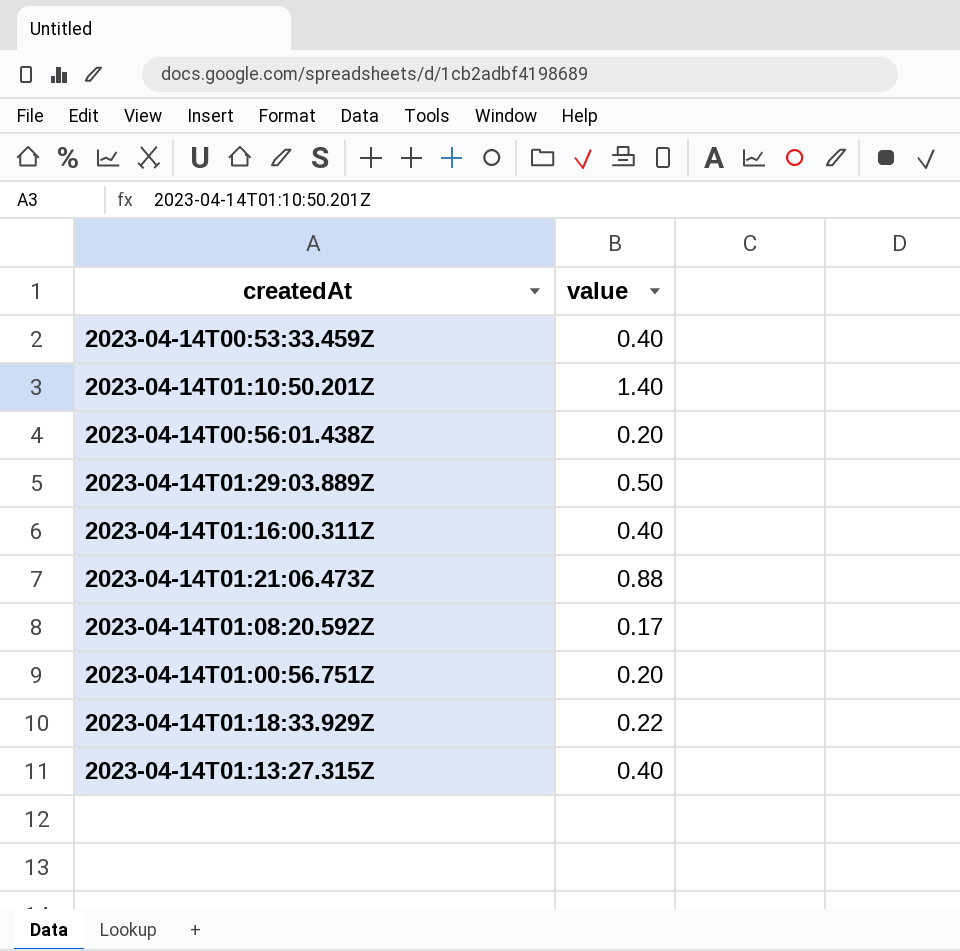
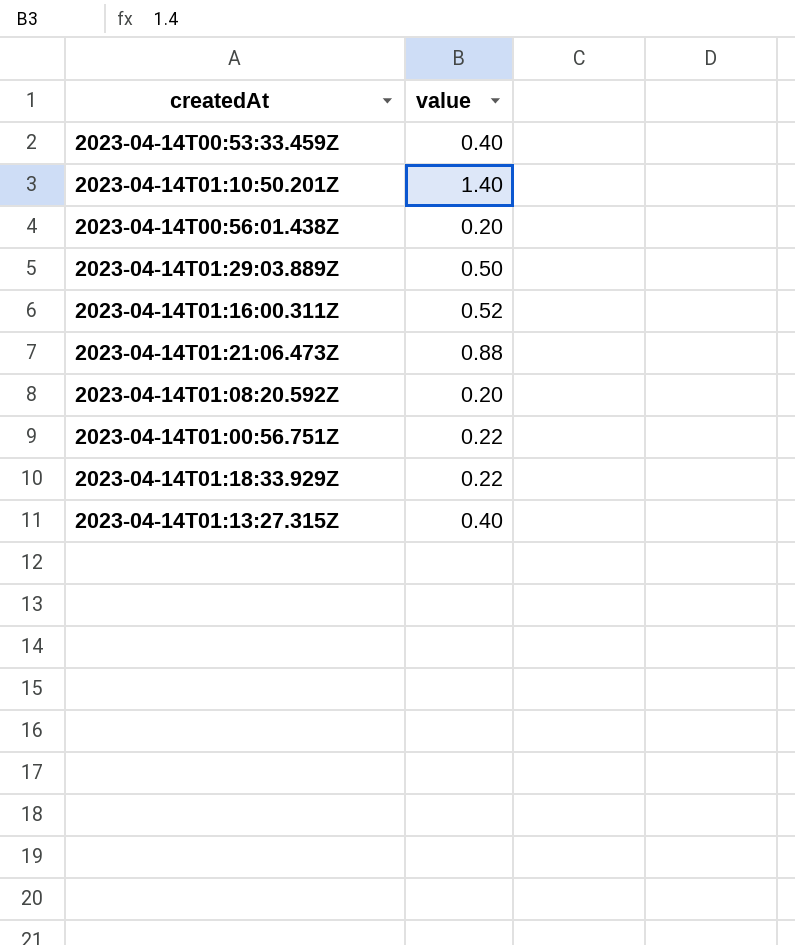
2023-04-14T01:16:00.311Z | value: 0.40 -> 0.52
2023-04-14T01:08:20.592Z | value: 0.17 -> 0.20
2023-04-14T01:00:56.751Z | value: 0.20 -> 0.22

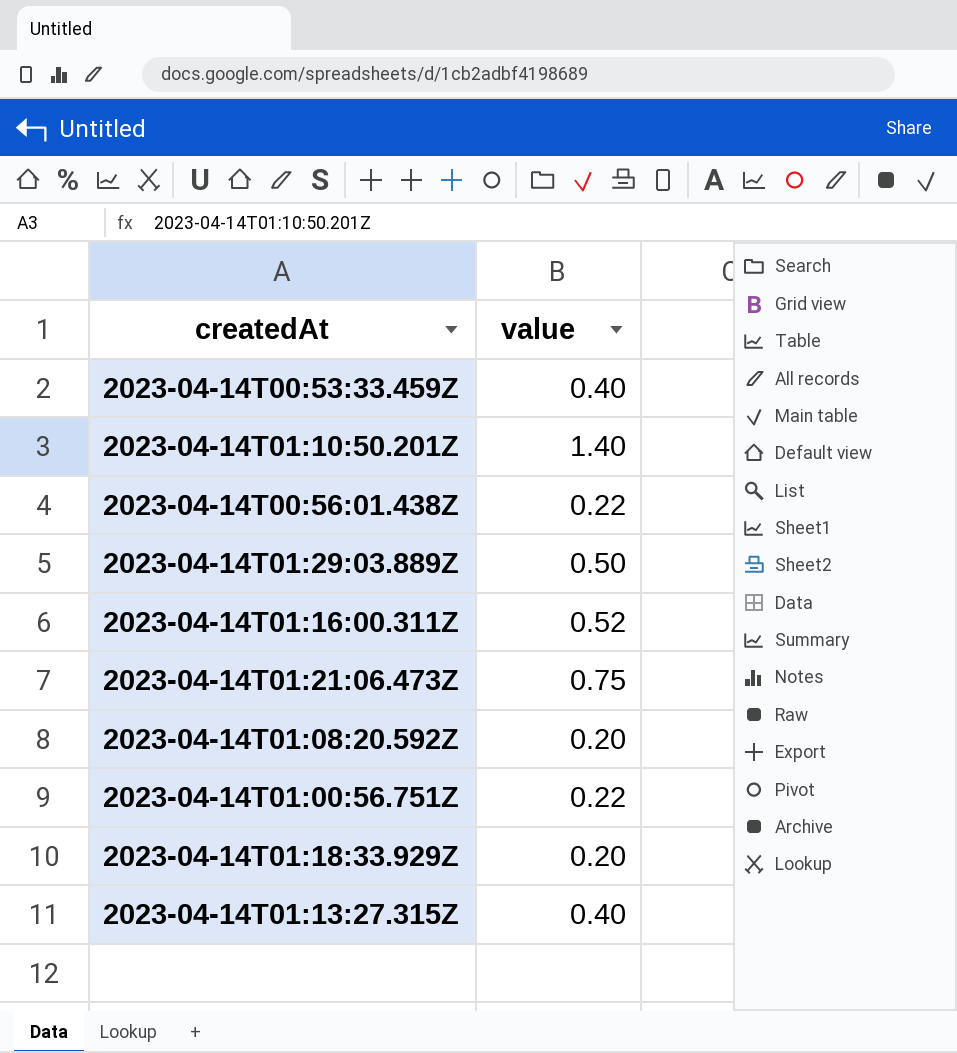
2023-04-14T00:56:01.438Z | value: 0.20 -> 0.22
2023-04-14T01:21:06.473Z | value: 0.88 -> 0.75
2023-04-14T01:18:33.929Z | value: 0.22 -> 0.20

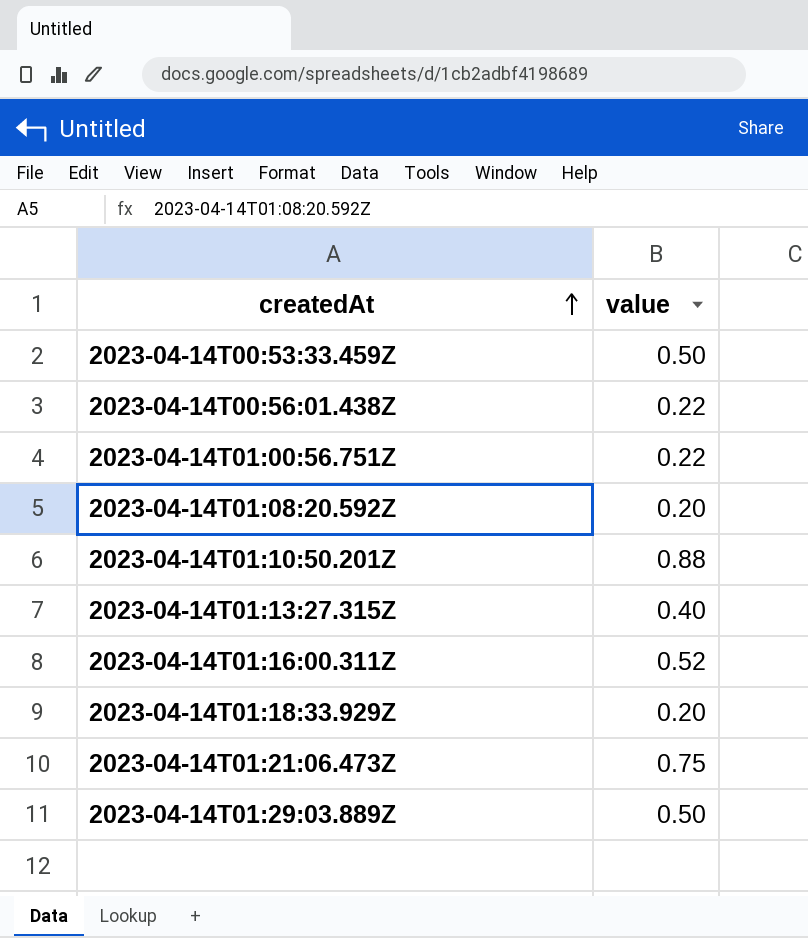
row order: none -> createdAt ascending
2023-04-14T00:53:33.459Z | value: 0.40 -> 0.50
2023-04-14T01:10:50.201Z | value: 1.40 -> 0.88

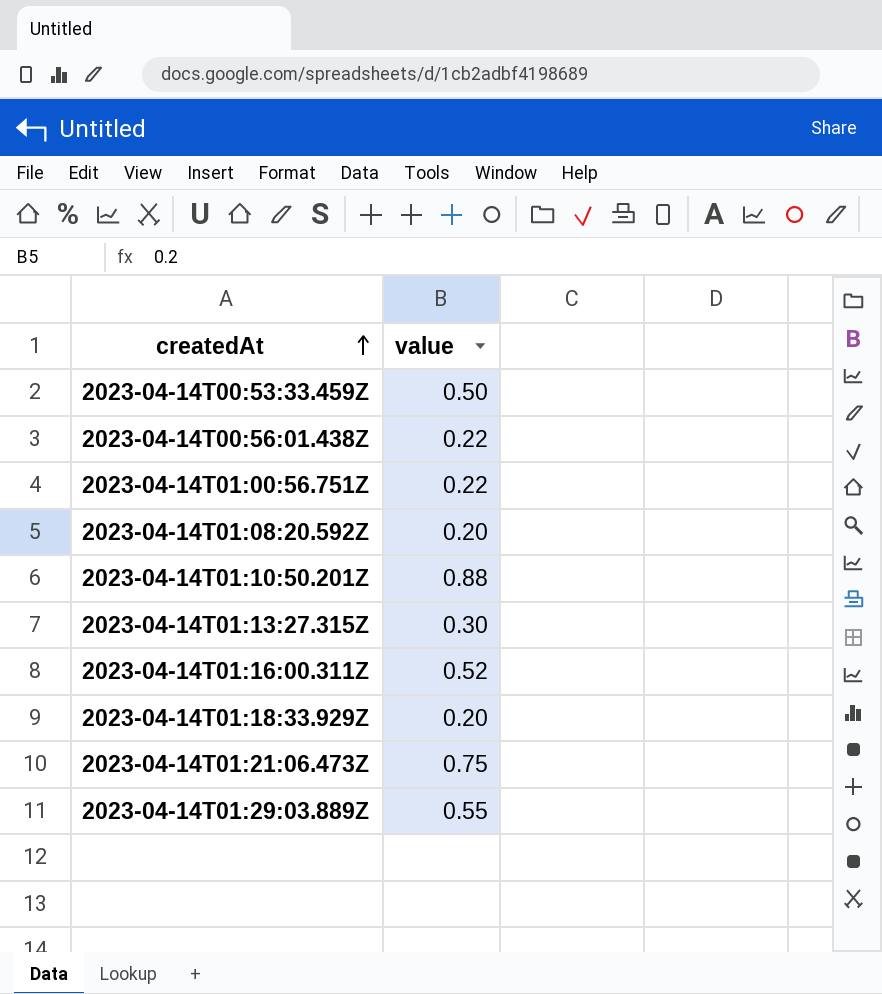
2023-04-14T01:13:27.315Z | value: 0.40 -> 0.30
2023-04-14T01:29:03.889Z | value: 0.50 -> 0.55

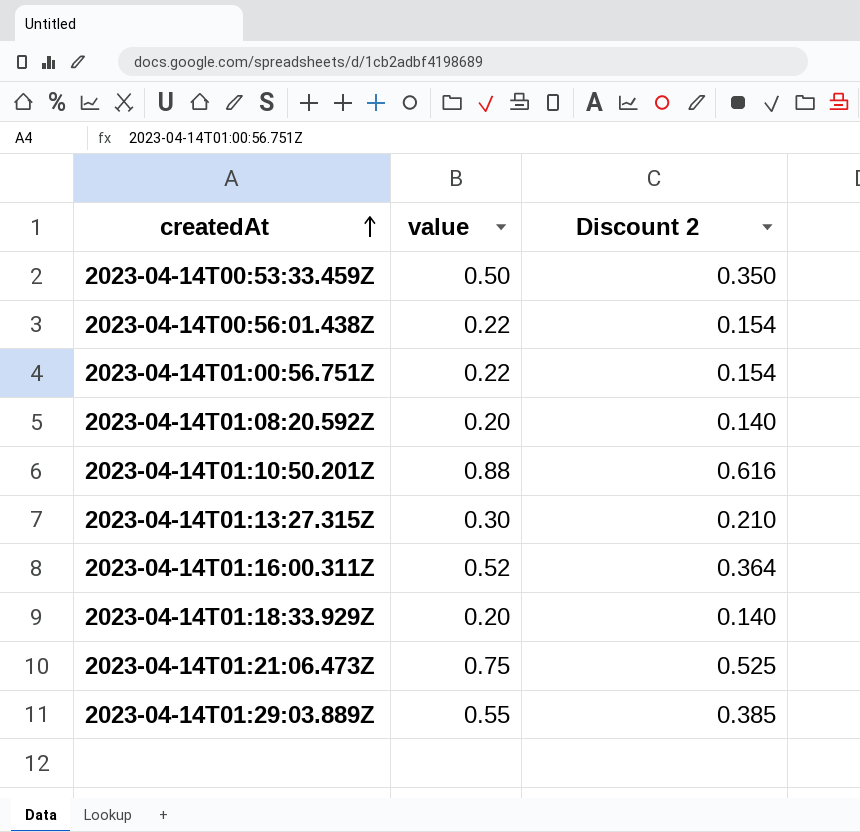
column Discount 2 | formula: none -> [value] * 0.7

